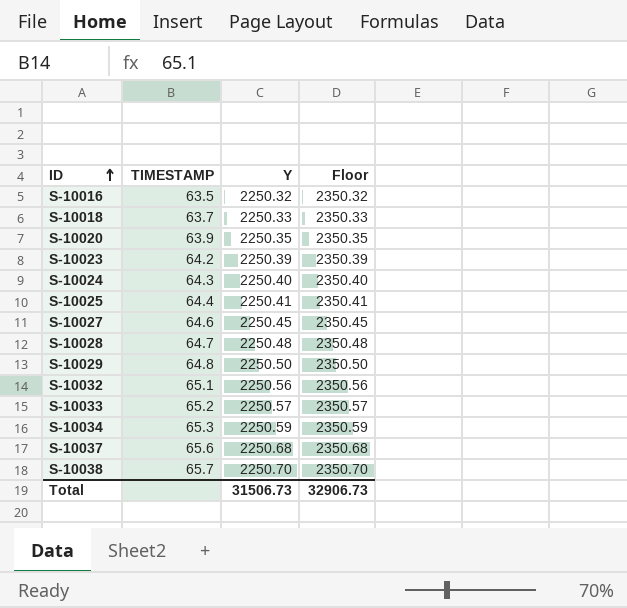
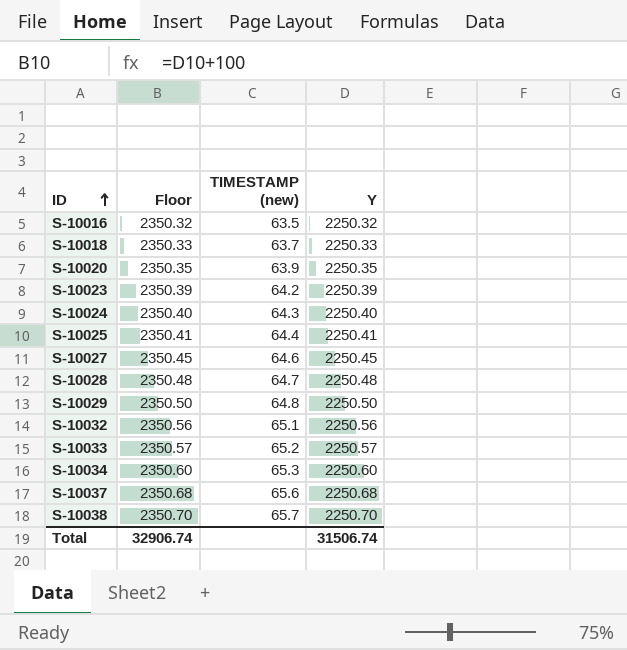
column Floor | position: 4 -> 2
column name: TIMESTAMP -> TIMESTAMP (new)
S-10034 | Floor: 2350.59 -> 2350.60
S-10034 | Y: 2250.59 -> 2250.60
Total | Floor: 32906.73 -> 32906.74
Total | Y: 31506.73 -> 31506.74

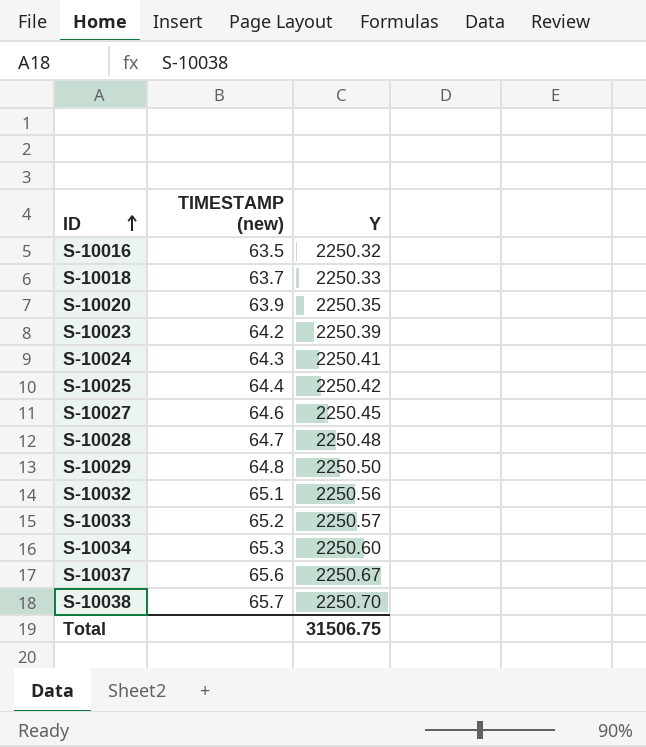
column Floor | formula: [Y] + 100 -> none
S-10024 | Y: 2250.40 -> 2250.41
S-10025 | Y: 2250.41 -> 2250.42
S-10037 | Y: 2250.68 -> 2250.67
Total | Y: 31506.74 -> 31506.75

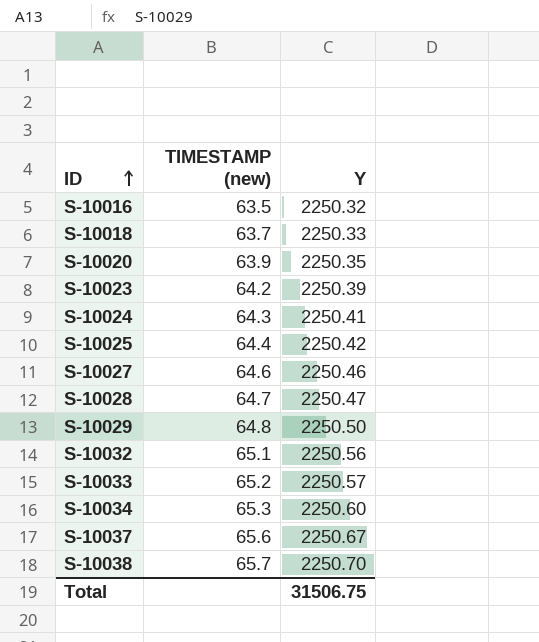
S-10027 | Y: 2250.45 -> 2250.46
S-10028 | Y: 2250.48 -> 2250.47

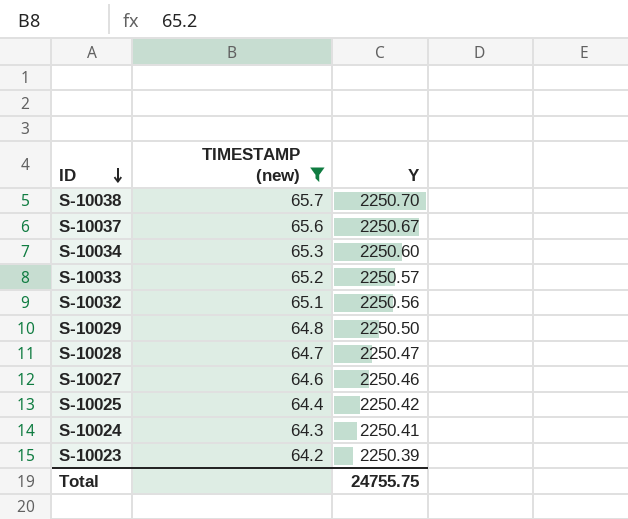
filter: none -> TIMESTAMP (new) >= 64.2
row order: ID ascending -> ID descending
Total | Y: 31506.75 -> 24755.75

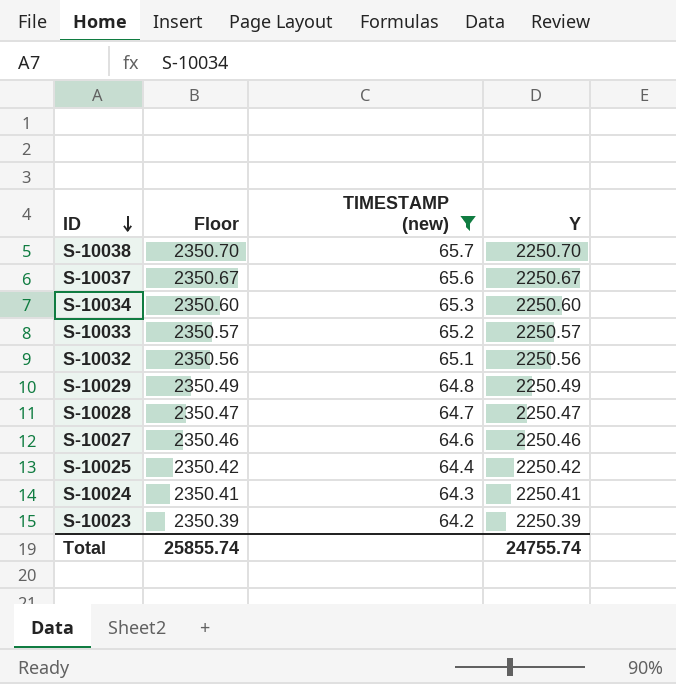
column Floor | formula: none -> [Y] + 100
S-10029 | Y: 2250.50 -> 2250.49
Total | Y: 24755.75 -> 24755.74

